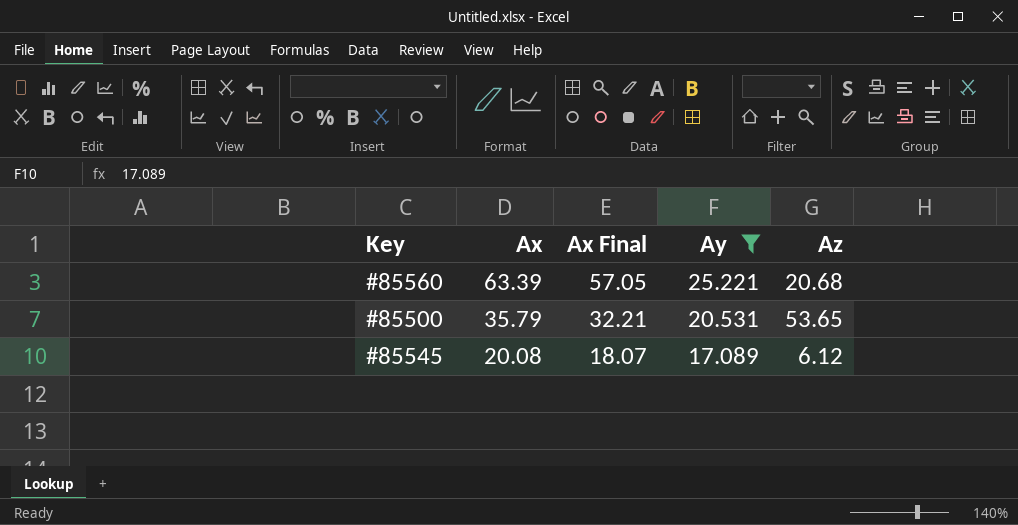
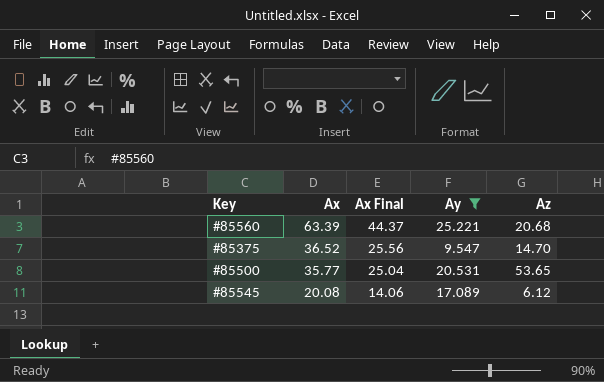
column Ax Final | formula: [Ax] * 0.9 -> [Ax] * 0.7
row #85375: none -> 36.52 | 25.56 | 9.547 | 14.70
#85500 | Ax: 35.79 -> 35.77

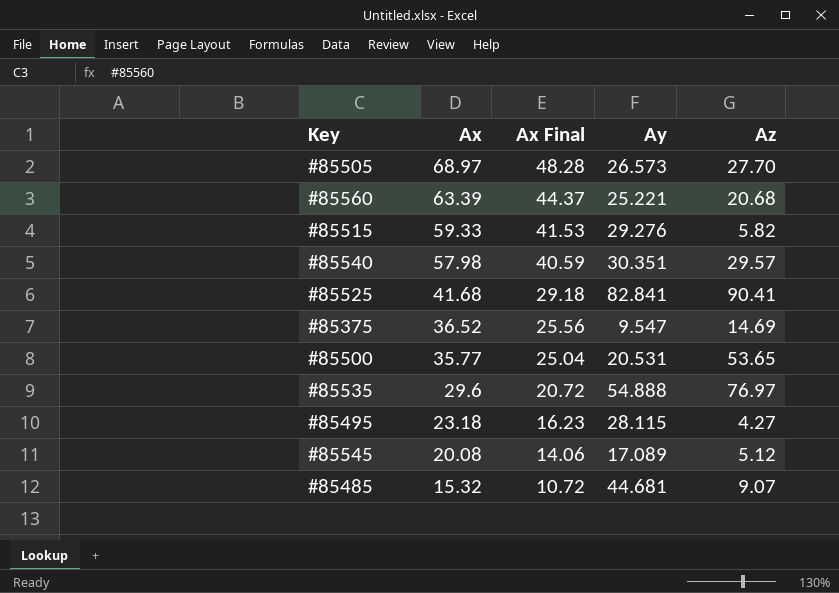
filter: Ay <= 25.221 -> none
#85375 | Az: 14.70 -> 14.69
#85545 | Az: 6.12 -> 5.12

